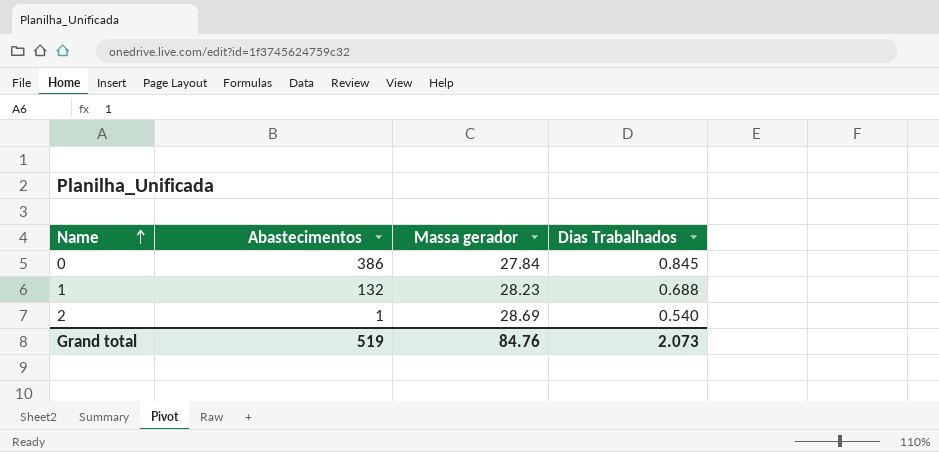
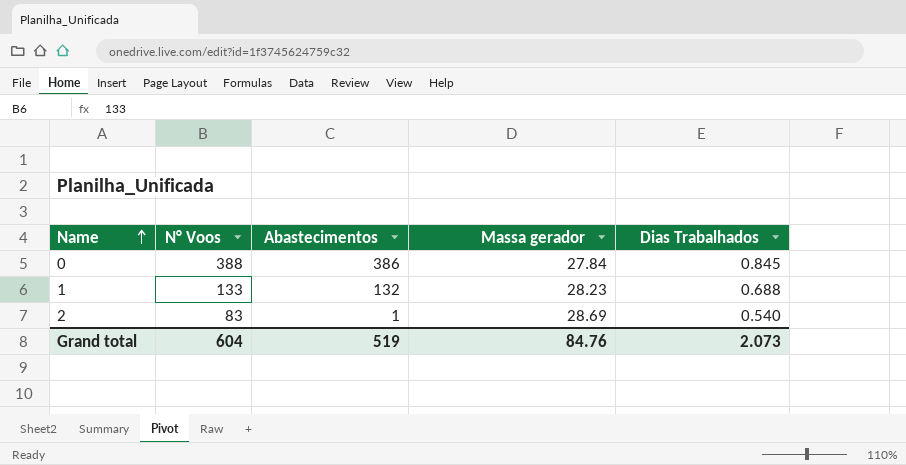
column N° Voos | position: none -> 2

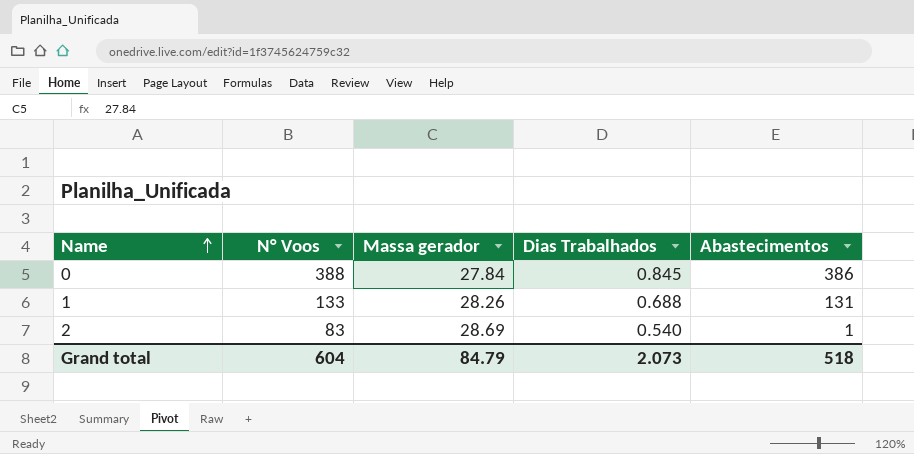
column Abastecimentos | position: 3 -> 5
1 | Massa gerador: 28.23 -> 28.26
1 | Abastecimentos: 132 -> 131
Grand total | Massa gerador: 84.76 -> 84.79
Grand total | Abastecimentos: 519 -> 518

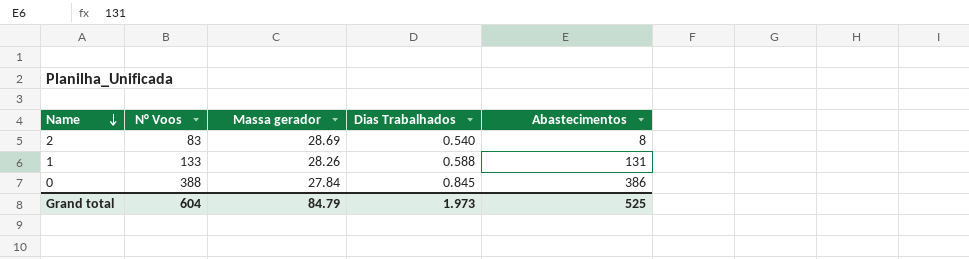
row order: Name ascending -> Name descending
2 | Abastecimentos: 1 -> 8
1 | Dias Trabalhados: 0.688 -> 0.588
Grand total | Dias Trabalhados: 2.073 -> 1.973
Grand total | Abastecimentos: 518 -> 525

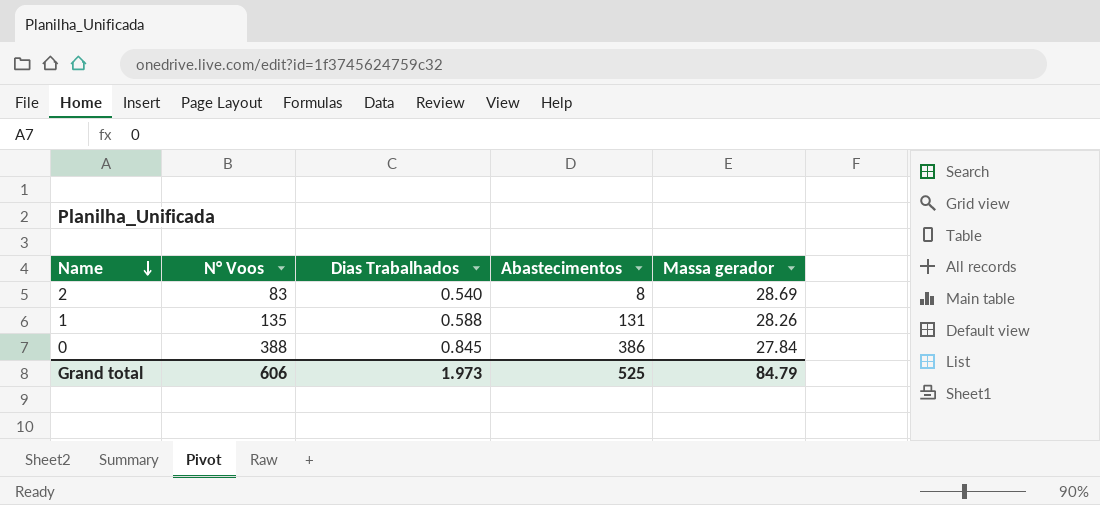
column Massa gerador | position: 3 -> 5
1 | N° Voos: 133 -> 135
Grand total | N° Voos: 604 -> 606

